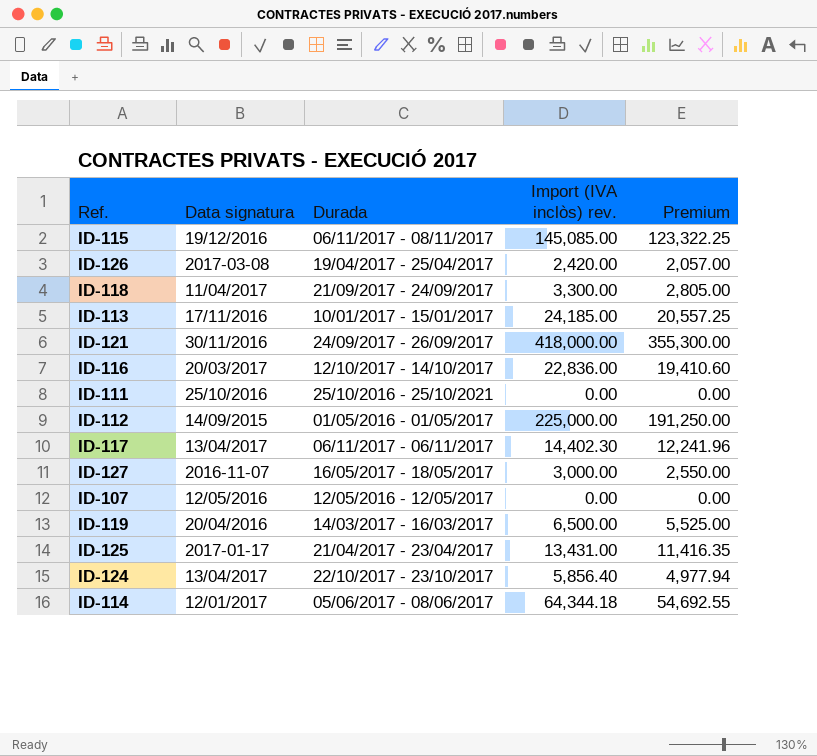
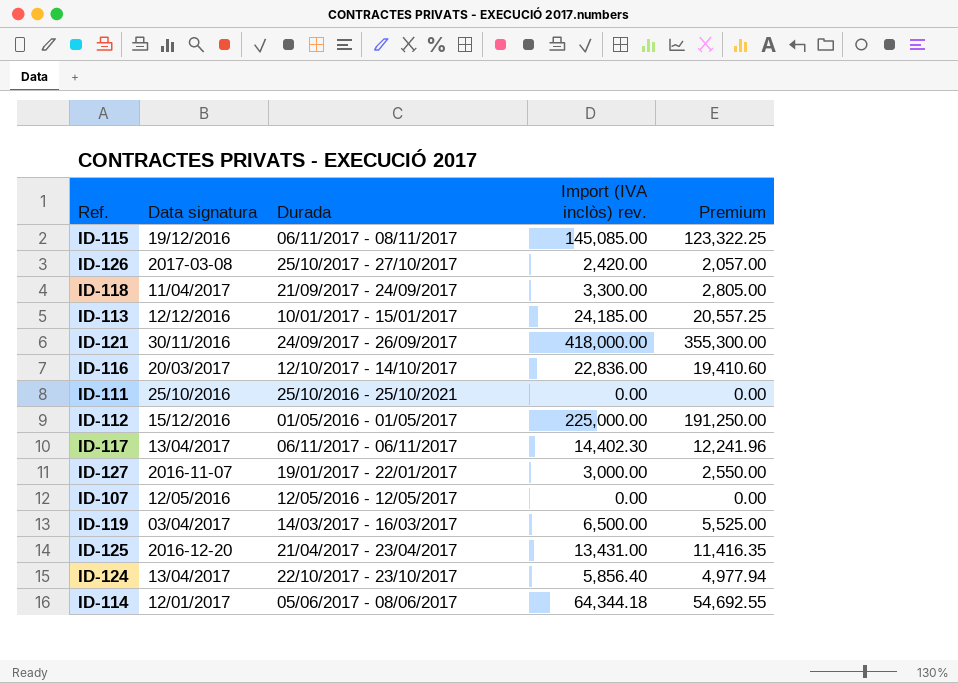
ID-126 | Durada: 19/04/2017 - 25/04/2017 -> 25/10/2017 - 27/10/2017
ID-113 | Data signatura: 17/11/2016 -> 12/12/2016
ID-112 | Data signatura: 14/09/2015 -> 15/12/2016
ID-127 | Durada: 16/05/2017 - 18/05/2017 -> 19/01/2017 - 22/01/2017
ID-119 | Data signatura: 20/04/2016 -> 03/04/2017
ID-125 | Data signatura: 2017-01-17 -> 2016-12-20

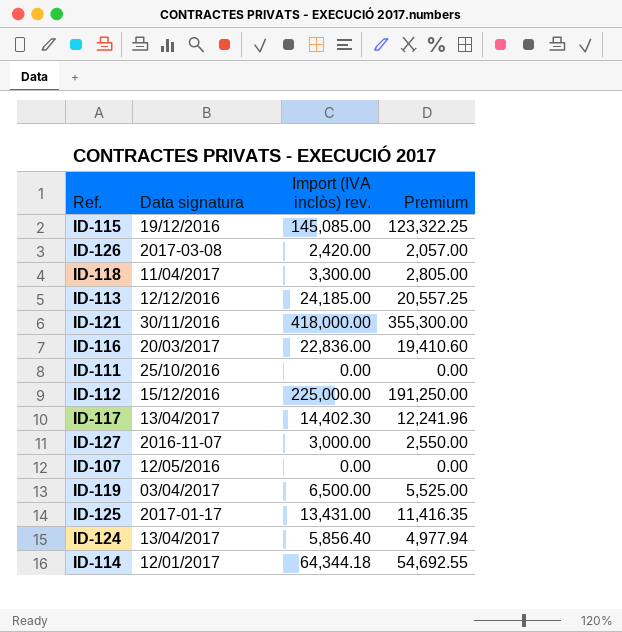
column Durada | position: 3 -> none
ID-125 | Data signatura: 2016-12-20 -> 2017-01-17

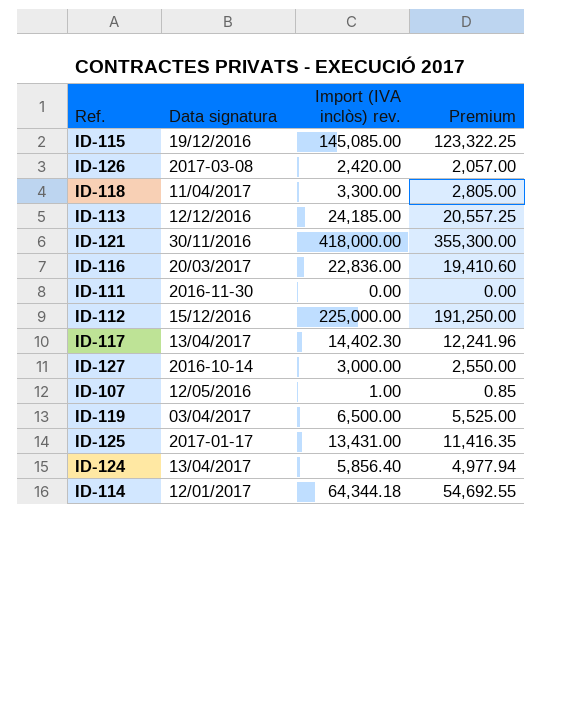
ID-111 | Data signatura: 25/10/2016 -> 2016-11-30
ID-127 | Data signatura: 2016-11-07 -> 2016-10-14
ID-107 | Import (IVA inclòs) rev.: 0.00 -> 1.00
ID-107 | Premium: 0.00 -> 0.85

